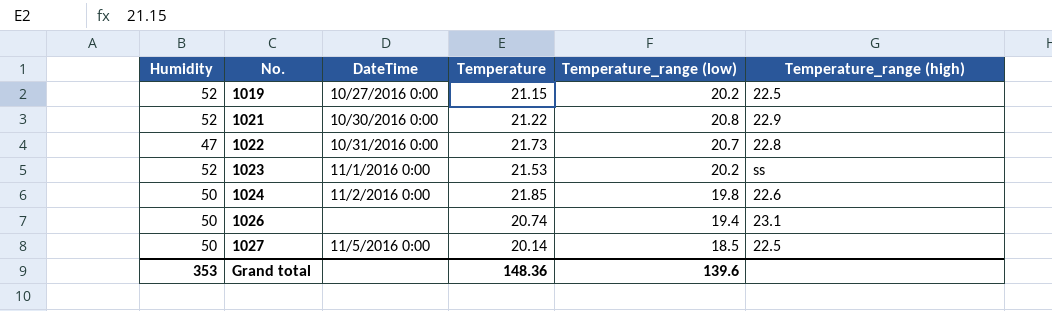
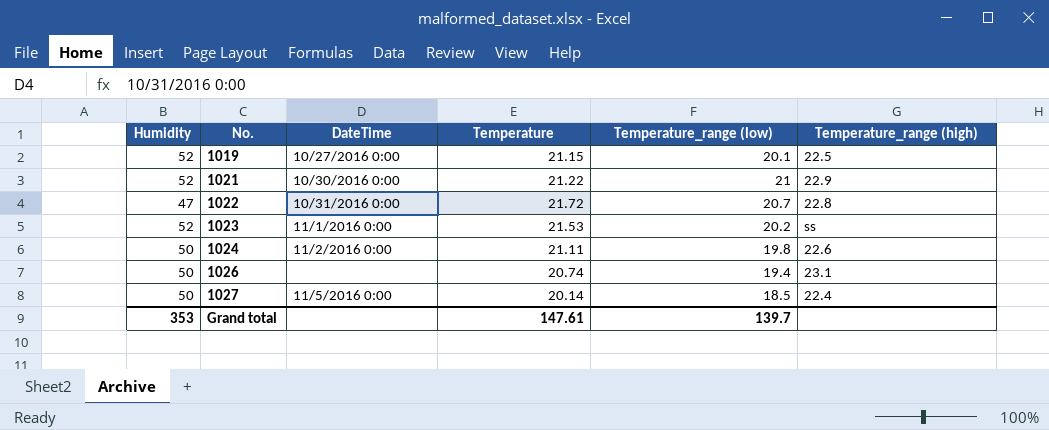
1019 | Temperature_range (low): 20.2 -> 20.1
1021 | Temperature_range (low): 20.8 -> 21
1022 | Temperature: 21.73 -> 21.72
1024 | Temperature: 21.85 -> 21.11
1027 | Temperature_range (high): 22.5 -> 22.4
Grand total | Temperature: 148.36 -> 147.61
Grand total | Temperature_range (low): 139.6 -> 139.7

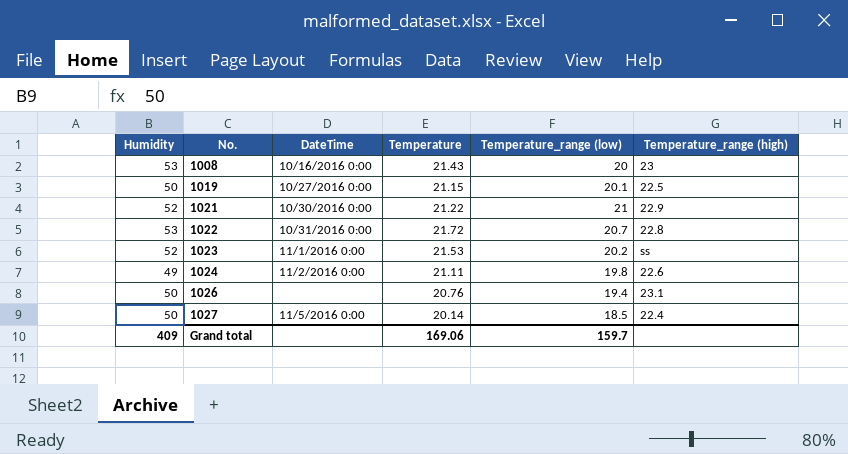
row 1008: none -> 53 | 10/16/2016 0:00 | 21.43 | 20 | 23
1019 | Humidity: 52 -> 50
1022 | Humidity: 47 -> 53
1024 | Humidity: 50 -> 49
1026 | Temperature: 20.74 -> 20.76
Grand total | Humidity: 353 -> 409
Grand total | Temperature: 147.61 -> 169.06
Grand total | Temperature_range (low): 139.7 -> 159.7

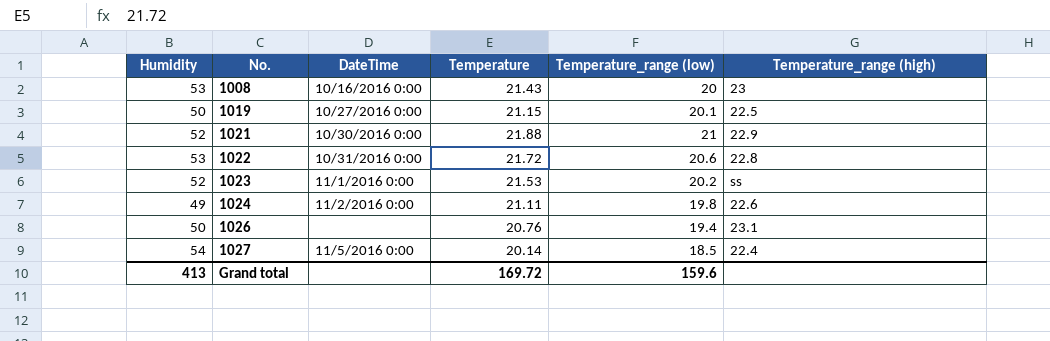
1021 | Temperature: 21.22 -> 21.88
1022 | Temperature_range (low): 20.7 -> 20.6
1027 | Humidity: 50 -> 54
Grand total | Humidity: 409 -> 413
Grand total | Temperature: 169.06 -> 169.72
Grand total | Temperature_range (low): 159.7 -> 159.6

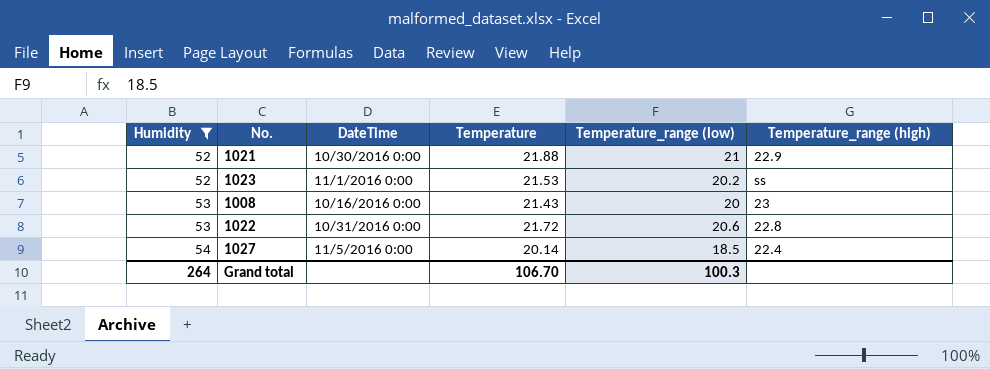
filter: none -> Humidity >= 52
row order: No. ascending -> Humidity ascending
Grand total | Humidity: 413 -> 264
Grand total | Temperature: 169.72 -> 106.70
Grand total | Temperature_range (low): 159.6 -> 100.3

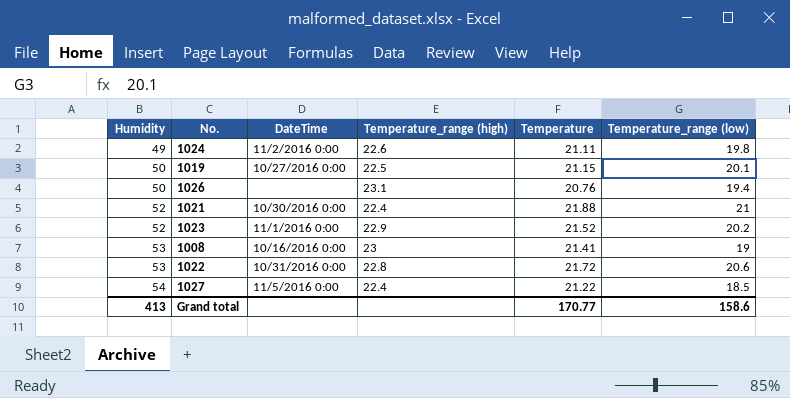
filter: Humidity >= 52 -> none
column Temperature_range (high) | position: 6 -> 4
1021 | Temperature_range (high): 22.9 -> 22.4
1023 | Temperature_range (high): ss -> 22.9
1023 | Temperature: 21.53 -> 21.52
1008 | Temperature: 21.43 -> 21.41
1008 | Temperature_range (low): 20 -> 19
1027 | Temperature: 20.14 -> 21.22
Grand total | Humidity: 264 -> 413
Grand total | Temperature: 106.70 -> 170.77
Grand total | Temperature_range (low): 100.3 -> 158.6

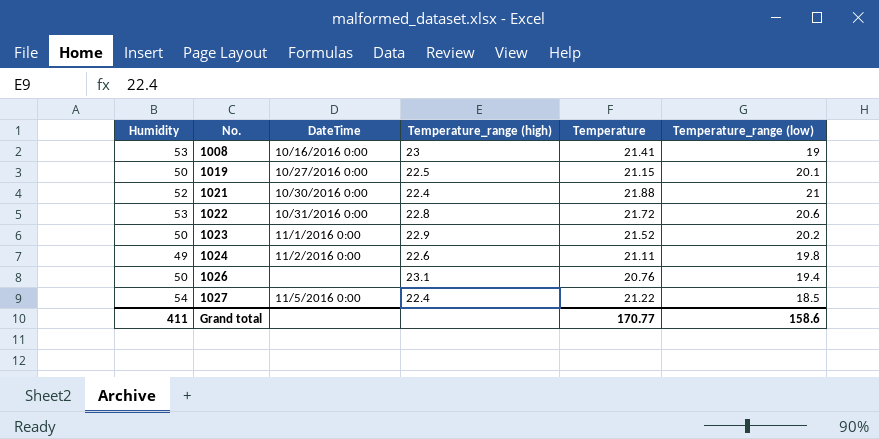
row order: Humidity ascending -> No. ascending
1023 | Humidity: 52 -> 50
Grand total | Humidity: 413 -> 411

